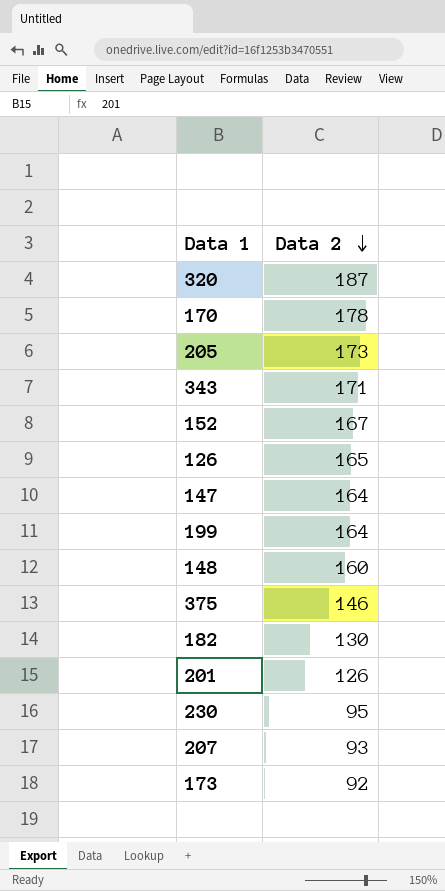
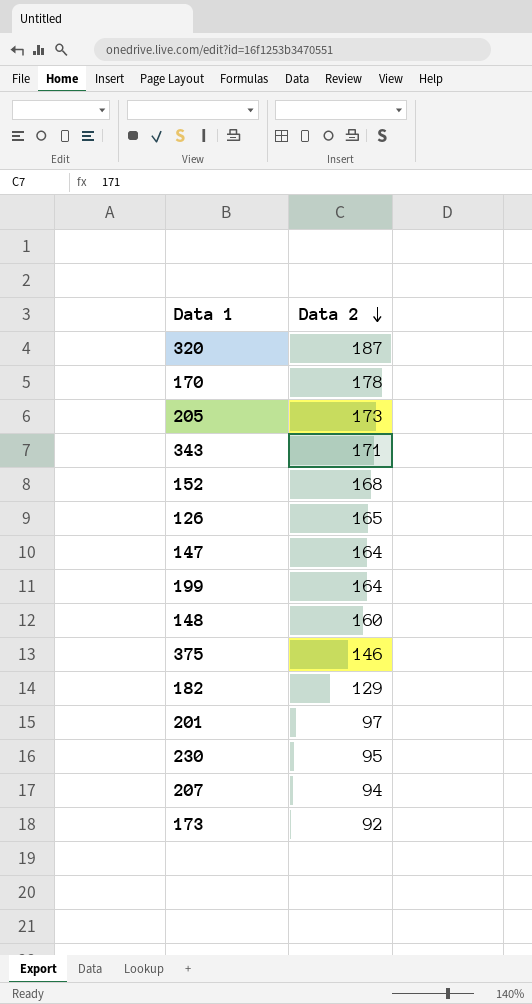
152 | Data 2: 167 -> 168
182 | Data 2: 130 -> 129
201 | Data 2: 126 -> 97
207 | Data 2: 93 -> 94

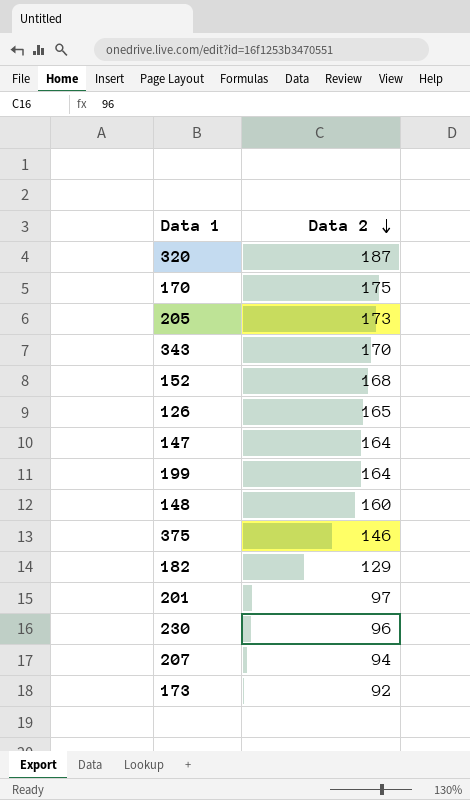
170 | Data 2: 178 -> 175
343 | Data 2: 171 -> 170
230 | Data 2: 95 -> 96

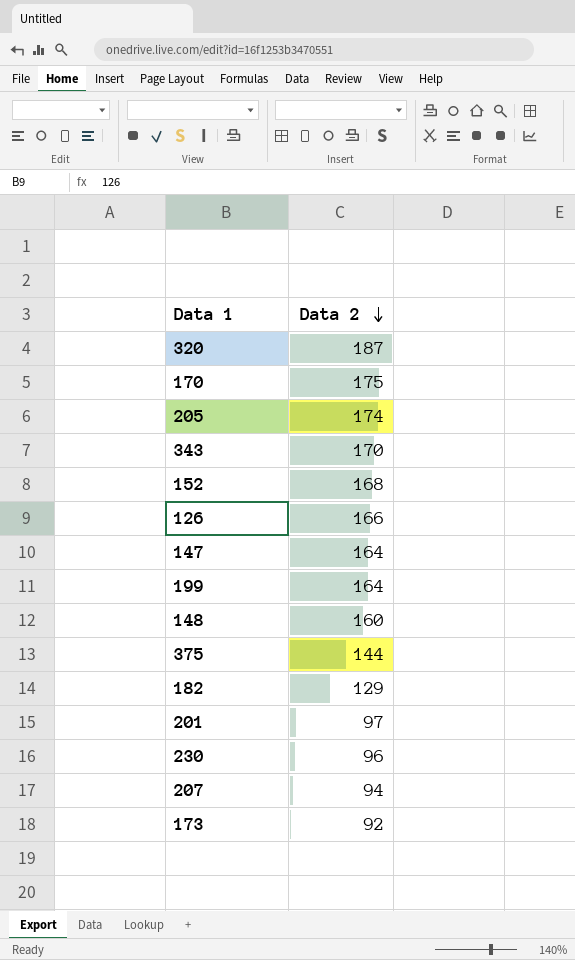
205 | Data 2: 173 -> 174
126 | Data 2: 165 -> 166
375 | Data 2: 146 -> 144

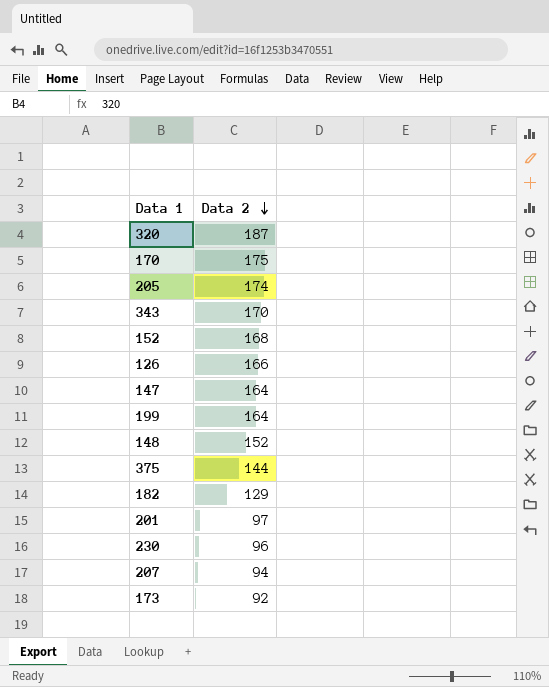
148 | Data 2: 160 -> 152

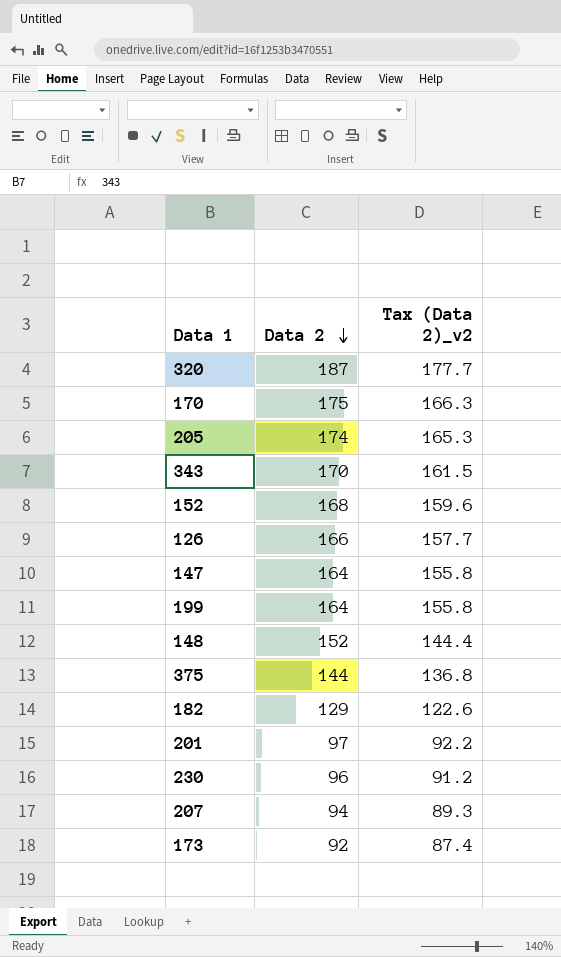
column Tax (Data 2)_v2 | formula: none -> [Data 2] * 0.95

